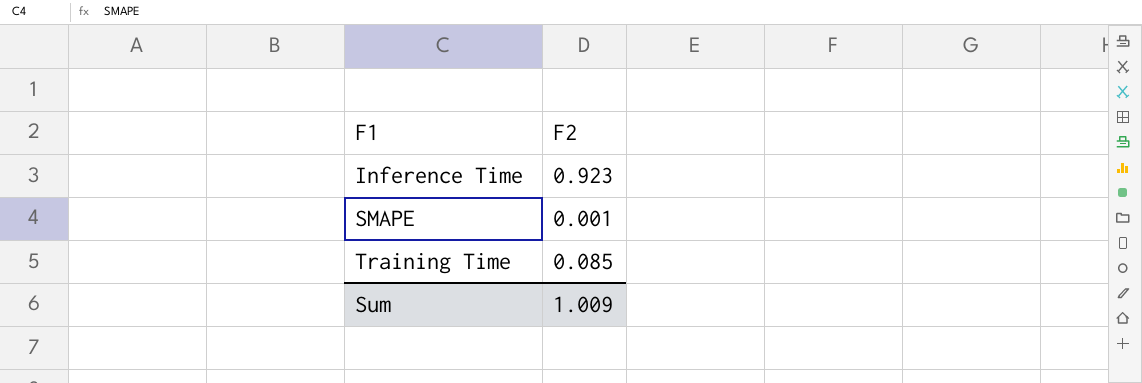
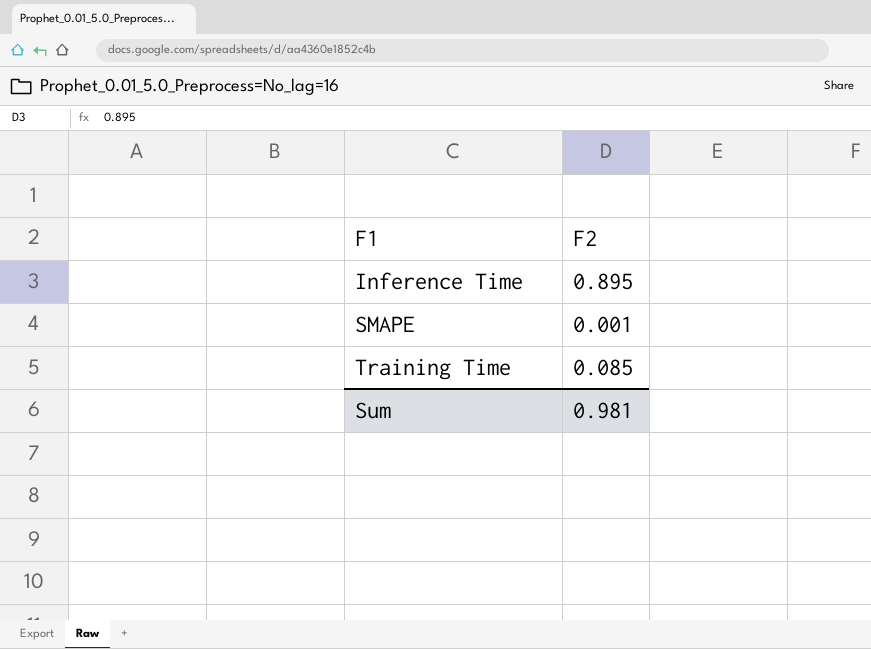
Inference Time | F2: 0.923 -> 0.895
Sum | F2: 1.009 -> 0.981

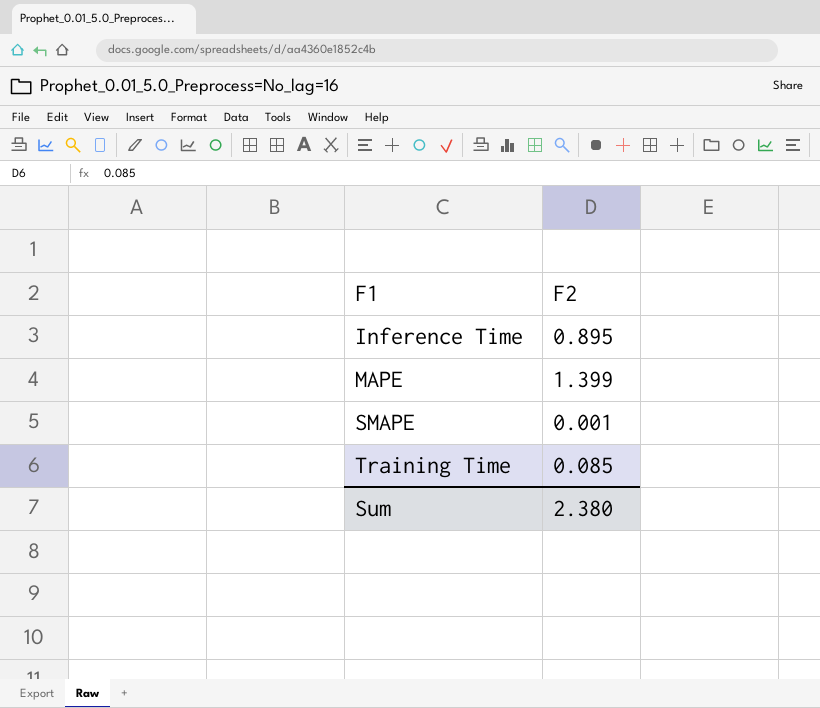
row MAPE: none -> 1.399
Sum | F2: 0.981 -> 2.380

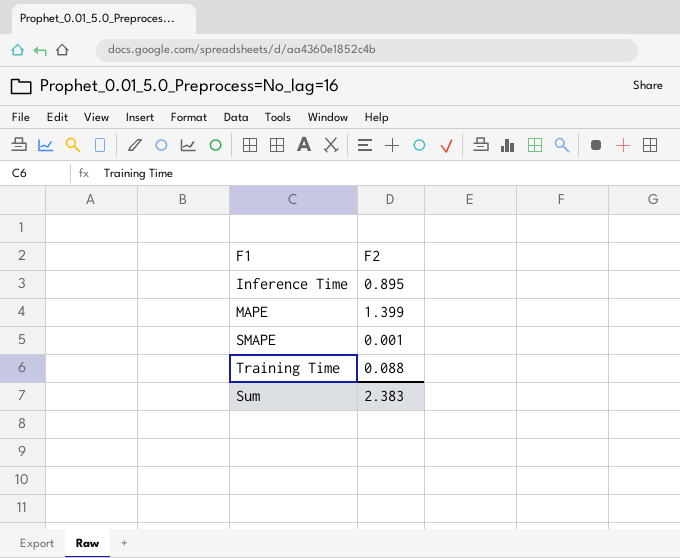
Training Time | F2: 0.085 -> 0.088
Sum | F2: 2.380 -> 2.383

